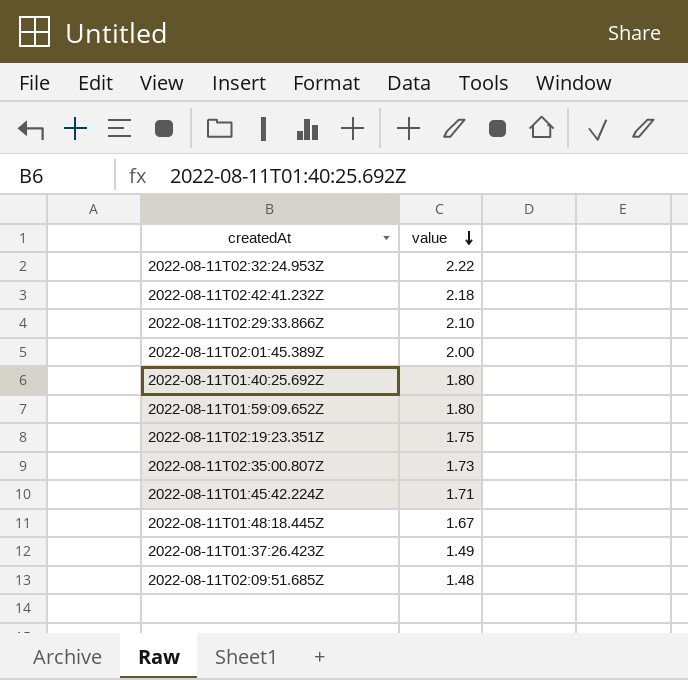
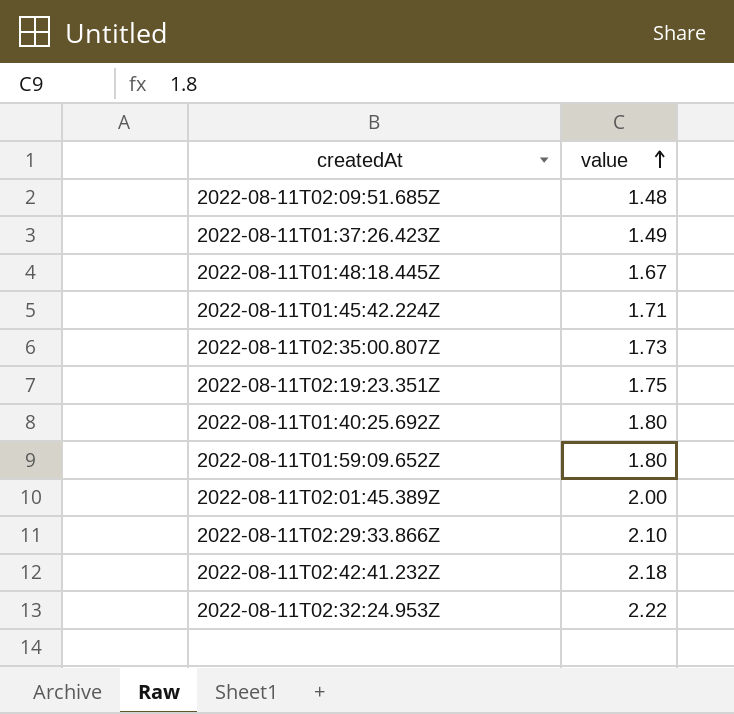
row order: value descending -> value ascending

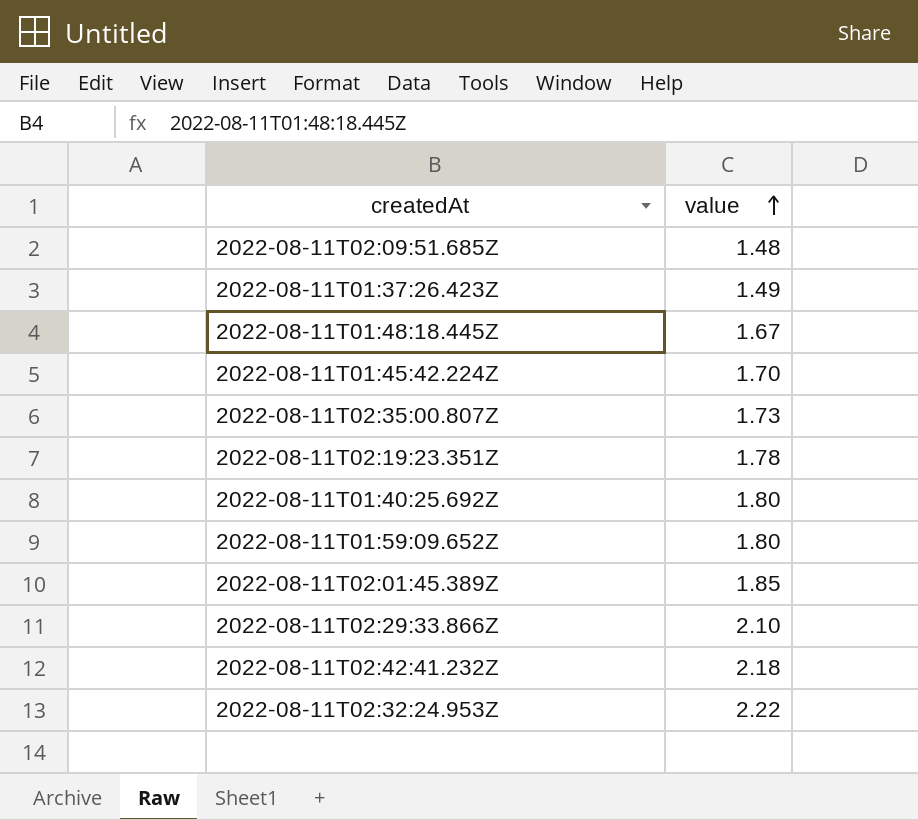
2022-08-11T01:45:42.224Z | value: 1.71 -> 1.70
2022-08-11T02:19:23.351Z | value: 1.75 -> 1.78
2022-08-11T02:01:45.389Z | value: 2.00 -> 1.85

